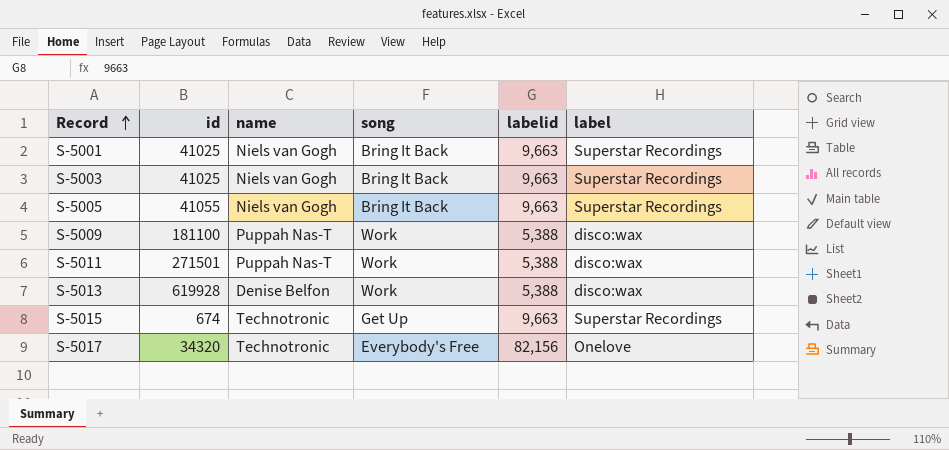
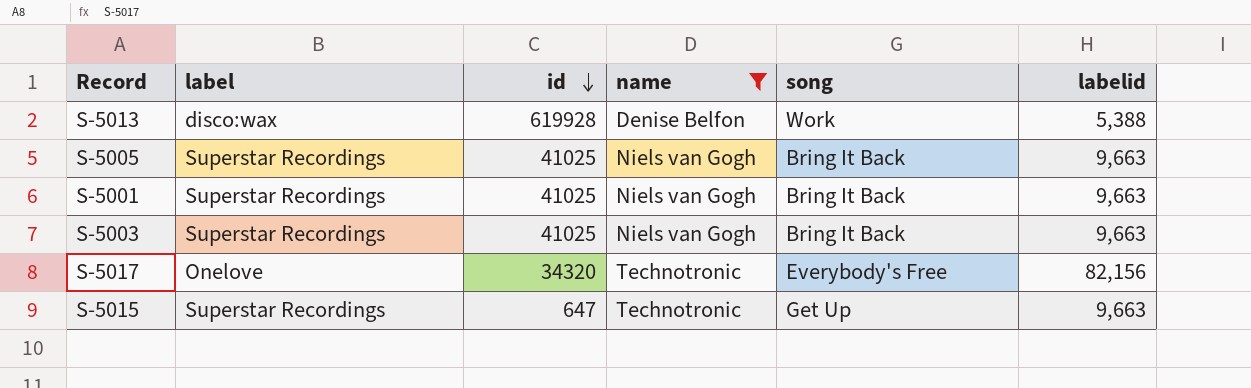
filter: none -> name != Puppah Nas-T
row order: Record ascending -> id descending
column label | position: 6 -> 2
S-5005 | id: 41055 -> 41025
S-5015 | id: 674 -> 647

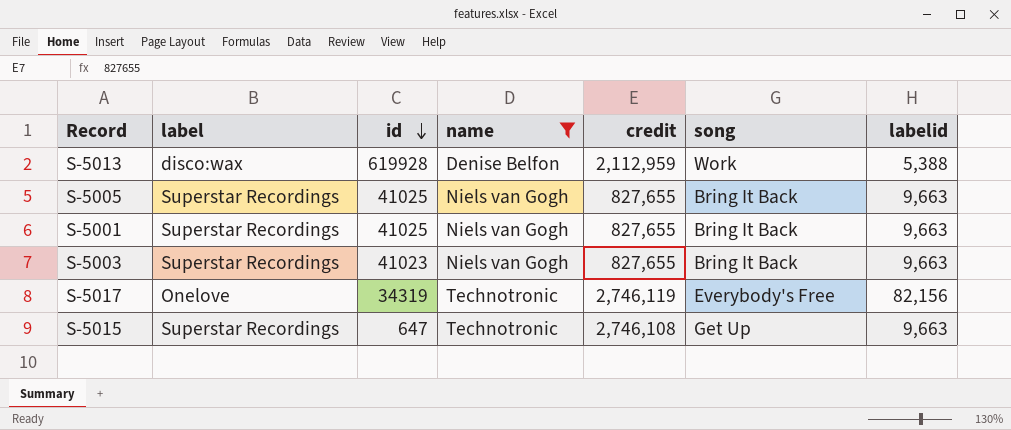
column credit | position: none -> 5
S-5003 | id: 41025 -> 41023
S-5017 | id: 34320 -> 34319

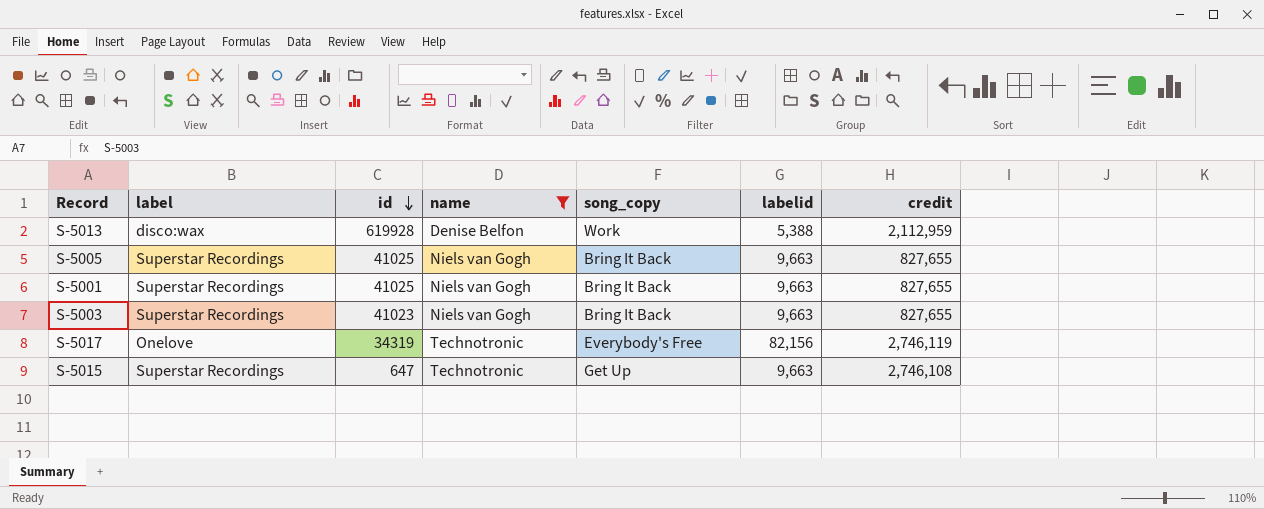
column name: song -> song_copy
column credit | position: 5 -> 7

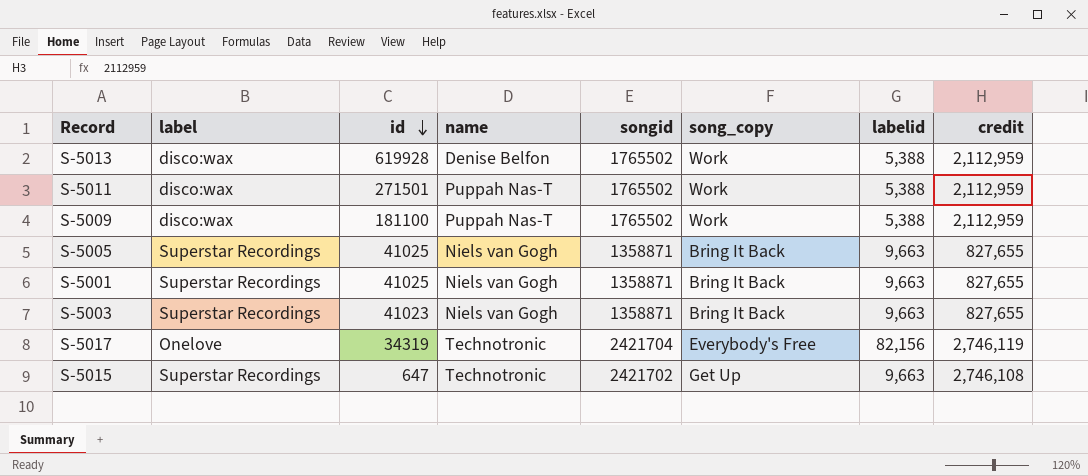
filter: name != Puppah Nas-T -> none
column songid | position: none -> 5

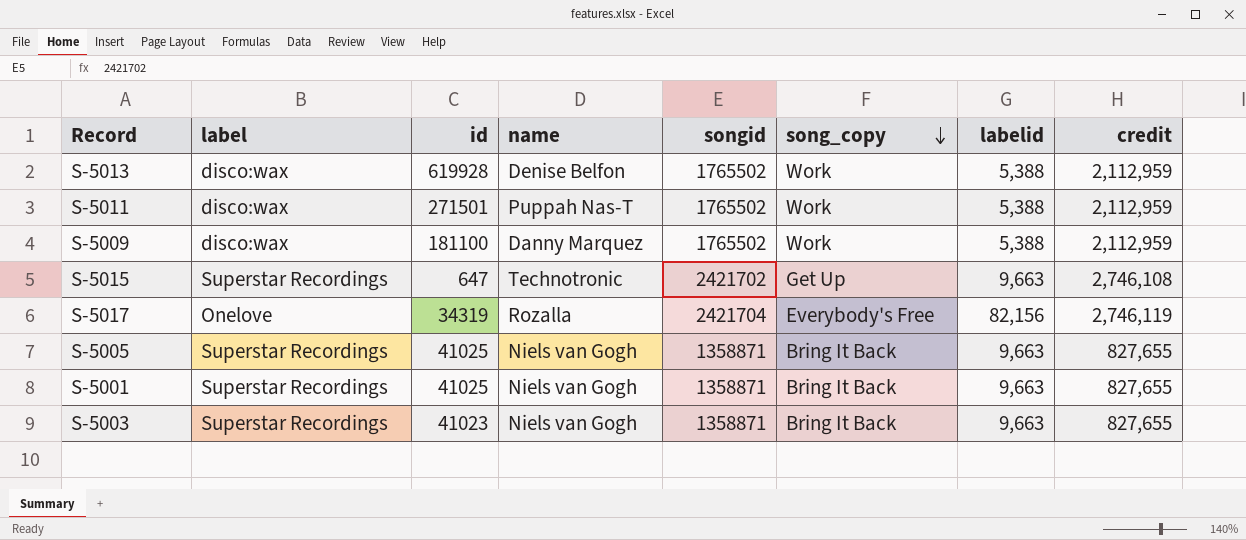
row order: id descending -> song_copy descending
S-5009 | name: Puppah Nas-T -> Danny Marquez
S-5017 | name: Technotronic -> Rozalla

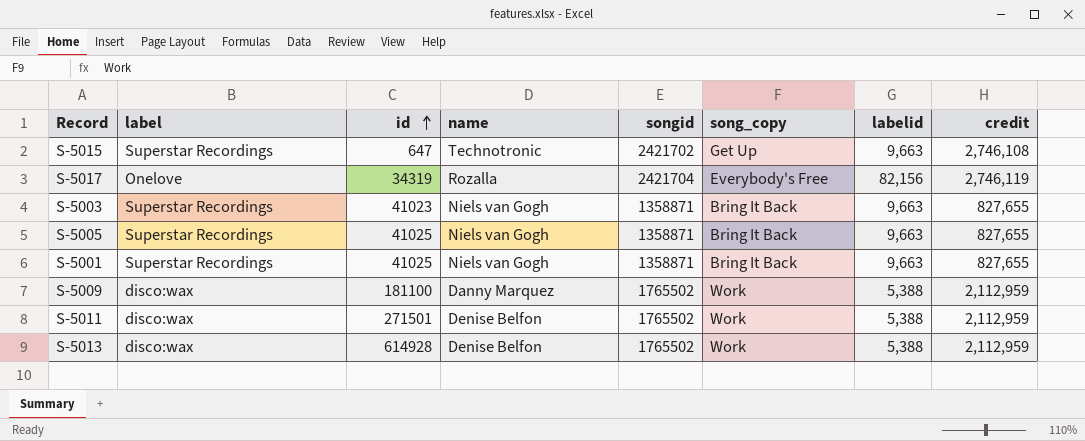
row order: song_copy descending -> id ascending
S-5011 | name: Puppah Nas-T -> Denise Belfon
S-5013 | id: 619928 -> 614928

